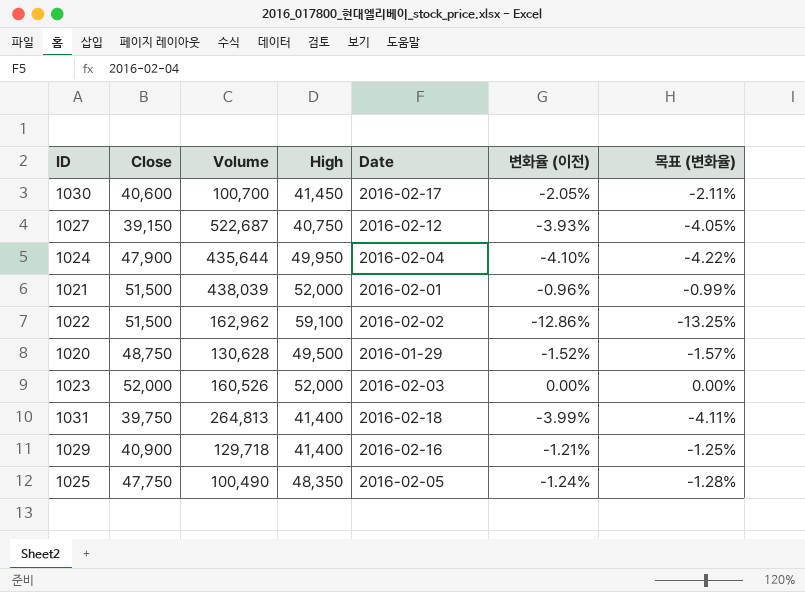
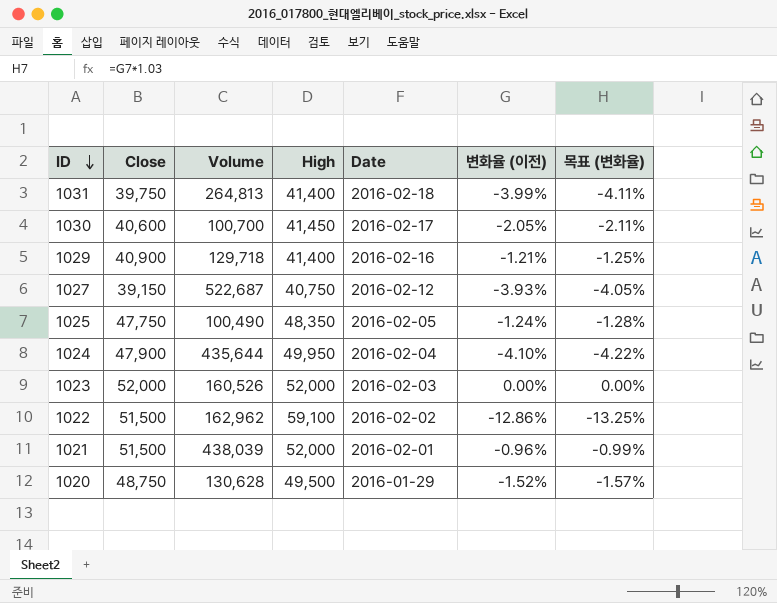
row order: none -> ID descending

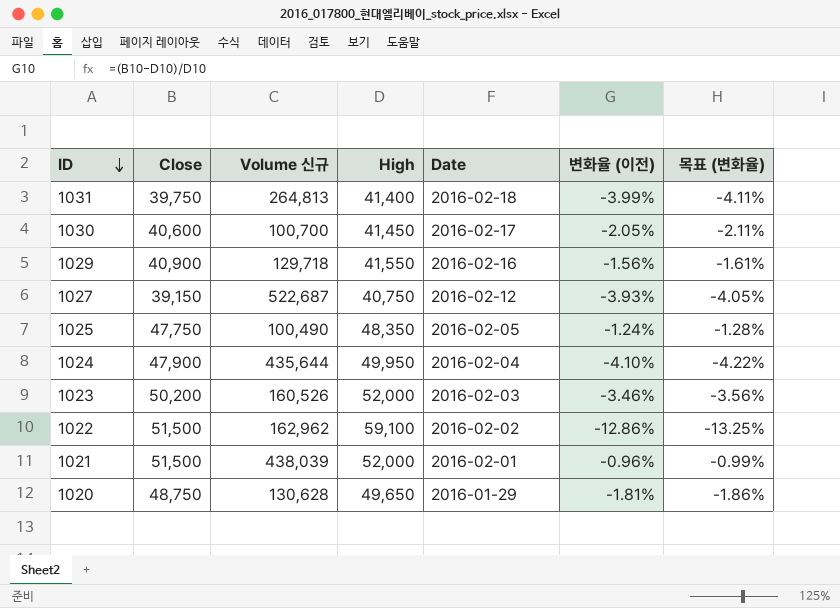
column name: Volume -> Volume 신규
1029 | High: 41,400 -> 41,550
1029 | 변화율 (이전): -1.21% -> -1.56%
1029 | 목표 (변화율): -1.25% -> -1.61%
1023 | Close: 52,000 -> 50,200
1023 | 변화율 (이전): 0.00% -> -3.46%
1023 | 목표 (변화율): 0.00% -> -3.56%
1020 | High: 49,500 -> 49,650
1020 | 변화율 (이전): -1.52% -> -1.81%
1020 | 목표 (변화율): -1.57% -> -1.86%

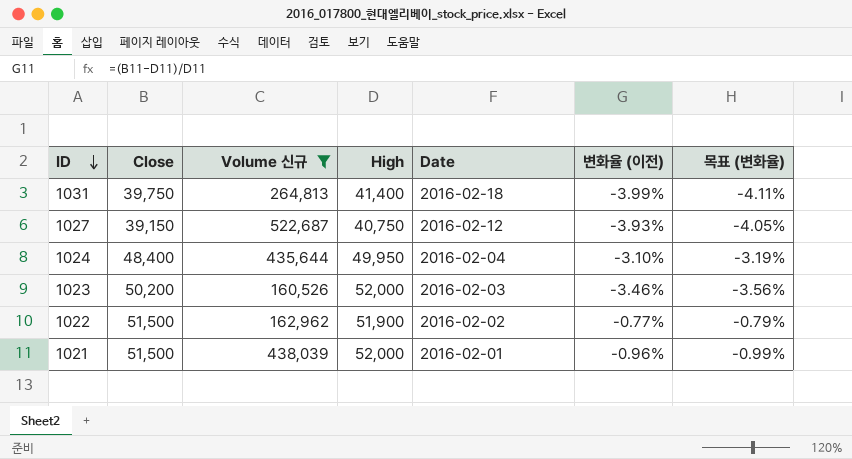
filter: none -> Volume 신규 >= 160,526
1024 | Close: 47,900 -> 48,400
1024 | 변화율 (이전): -4.10% -> -3.10%
1024 | 목표 (변화율): -4.22% -> -3.19%
1022 | High: 59,100 -> 51,900
1022 | 변화율 (이전): -12.86% -> -0.77%
1022 | 목표 (변화율): -13.25% -> -0.79%

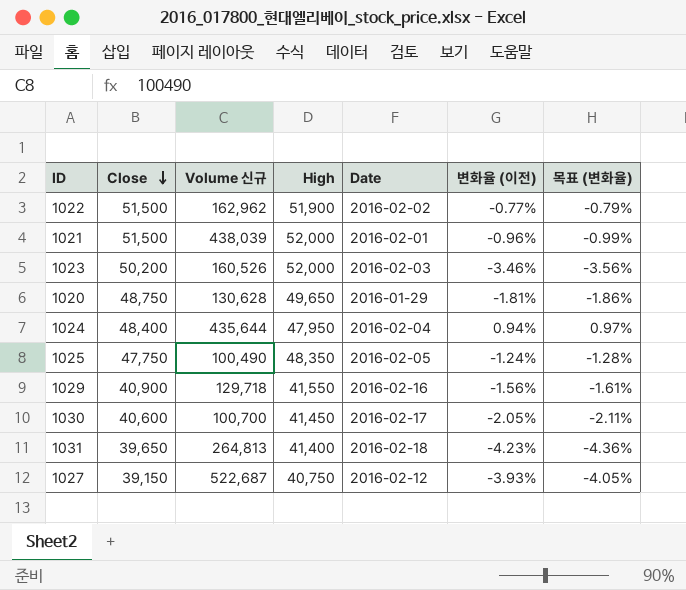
filter: Volume 신규 >= 160,526 -> none
row order: ID descending -> Close descending
1024 | High: 49,950 -> 47,950
1024 | 변화율 (이전): -3.10% -> 0.94%
1024 | 목표 (변화율): -3.19% -> 0.97%
1031 | Close: 39,750 -> 39,650
1031 | 변화율 (이전): -3.99% -> -4.23%
1031 | 목표 (변화율): -4.11% -> -4.36%

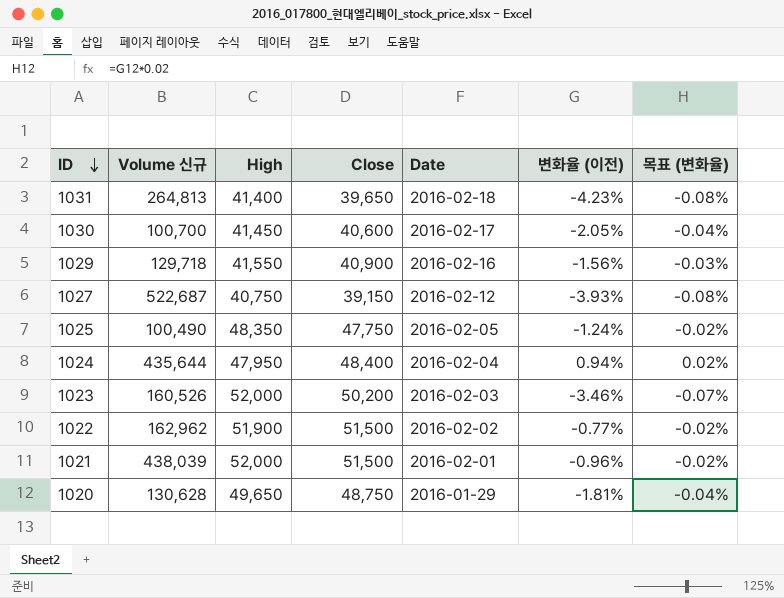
row order: Close descending -> ID descending
column Close | position: 2 -> 4
column 목표 (변화율) | formula: [변화율 (이전)] * 1.03 -> [변화율 (이전)] * 0.02

